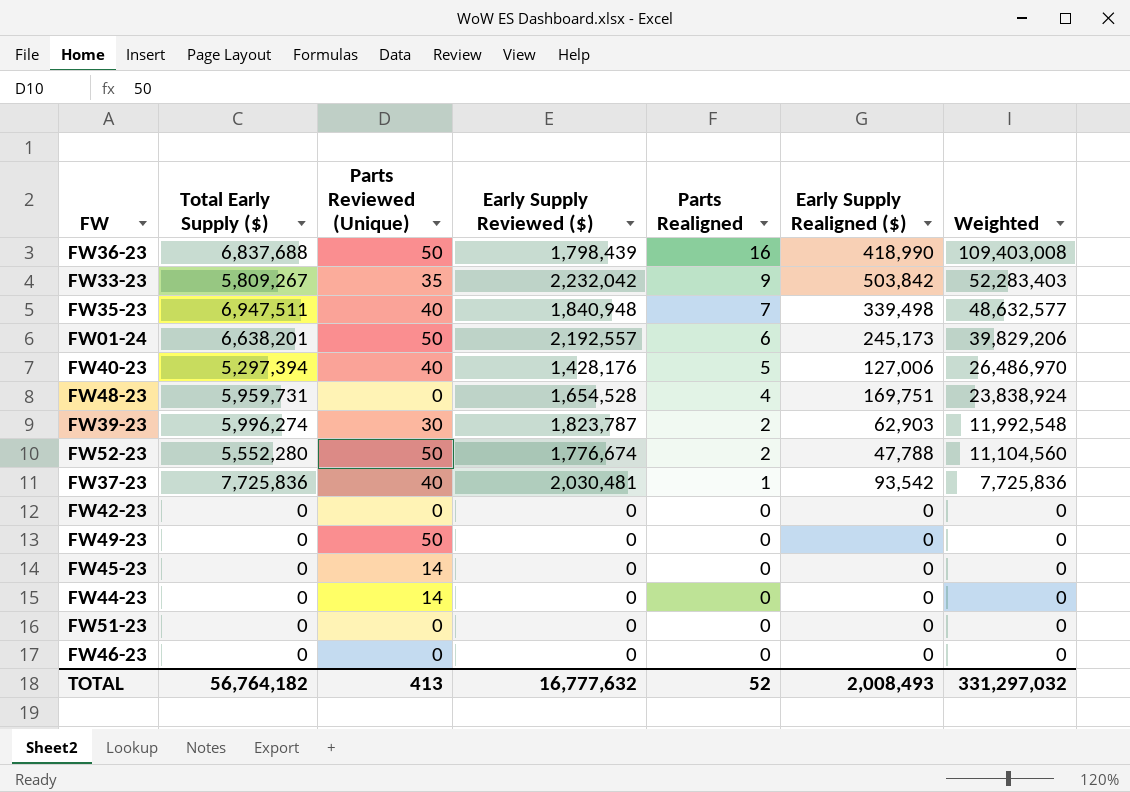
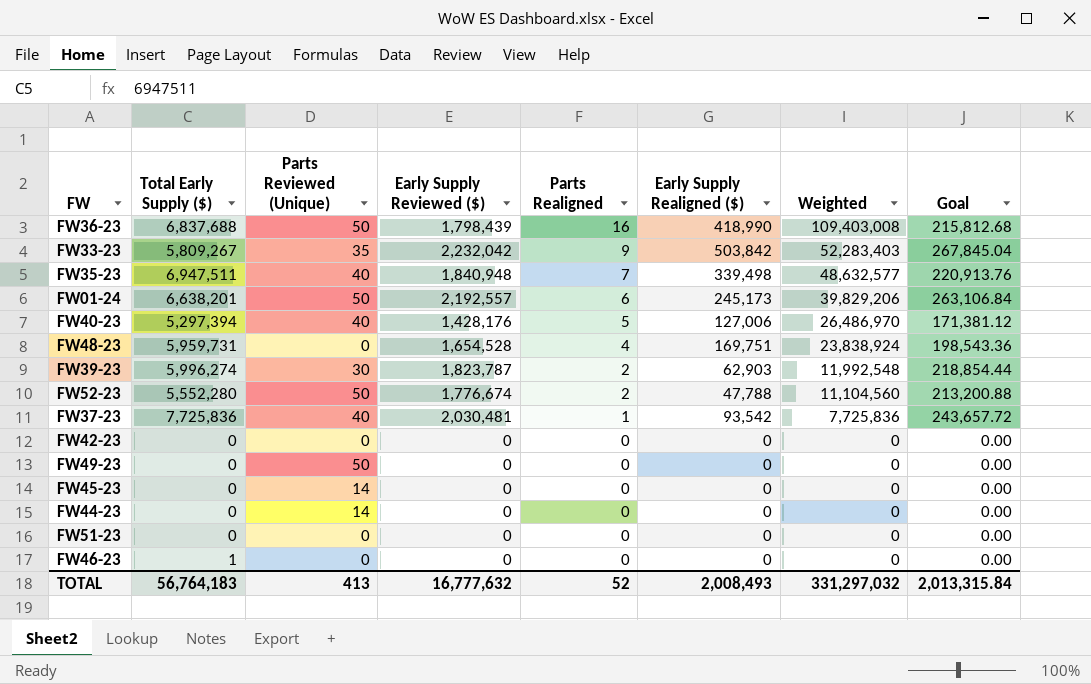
column Goal | formula: none -> [Early Supply Reviewed ($)] * 0.12
FW46-23 | Total Early Supply ($): 0 -> 1
TOTAL | Total Early Supply ($): 56,764,182 -> 56,764,183

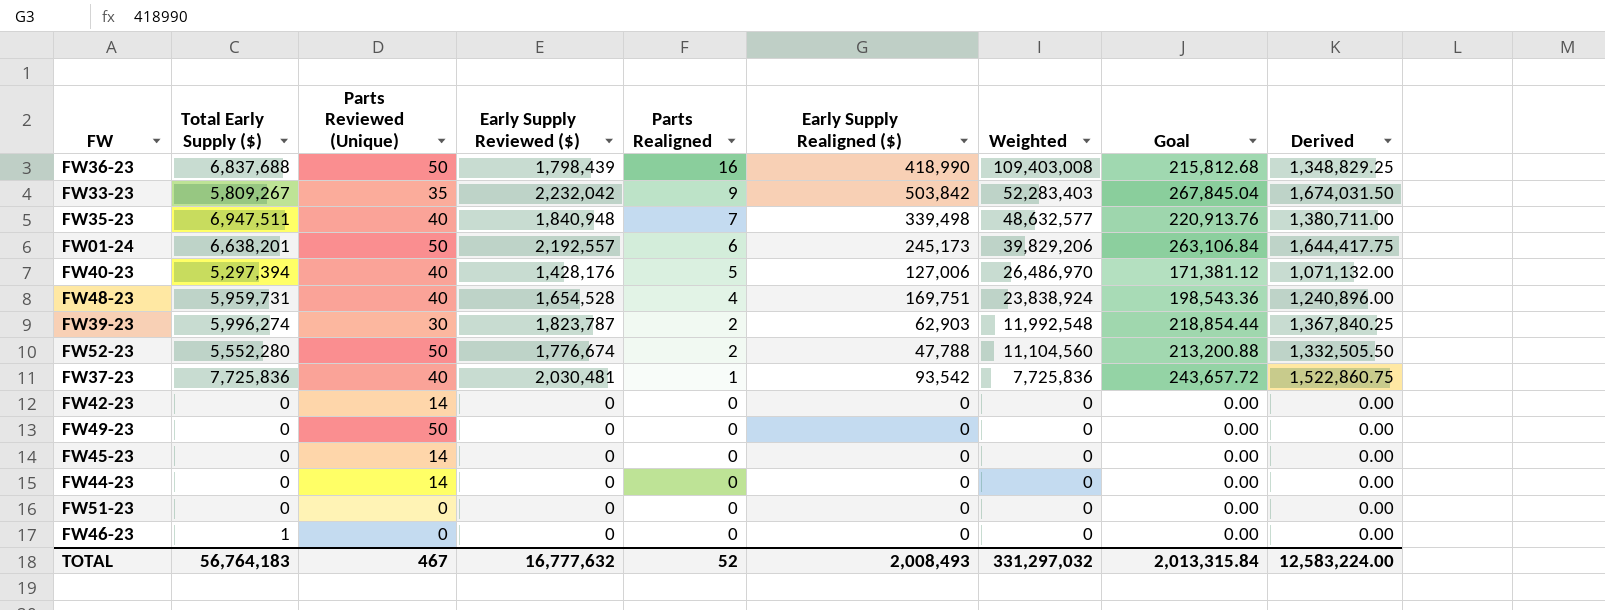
column Derived | formula: none -> [Early Supply Reviewed ($)] * 0.75
FW48-23 | Parts Reviewed (Unique): 0 -> 40
FW42-23 | Parts Reviewed (Unique): 0 -> 14
TOTAL | Parts Reviewed (Unique): 413 -> 467

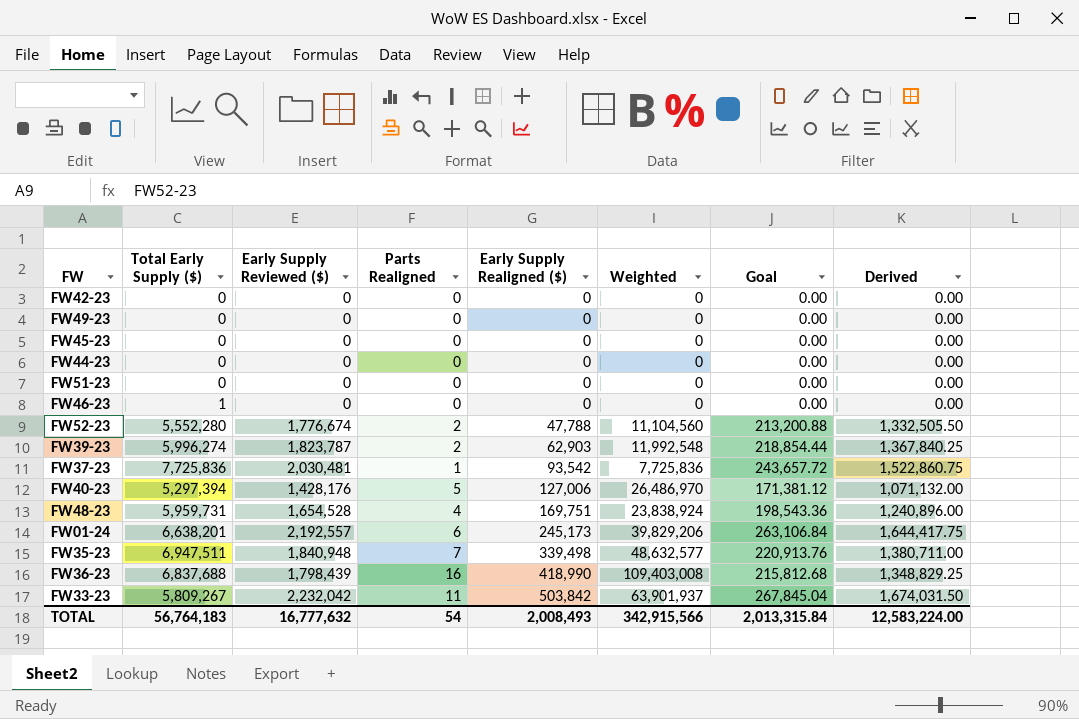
row order: Parts Realigned descending -> Early Supply Realigned ($) ascending
column Parts Reviewed (Unique) | position: 3 -> none
FW33-23 | Parts Realigned: 9 -> 11
FW33-23 | Weighted: 52,283,403 -> 63,901,937
TOTAL | Parts Realigned: 52 -> 54
TOTAL | Weighted: 331,297,032 -> 342,915,566

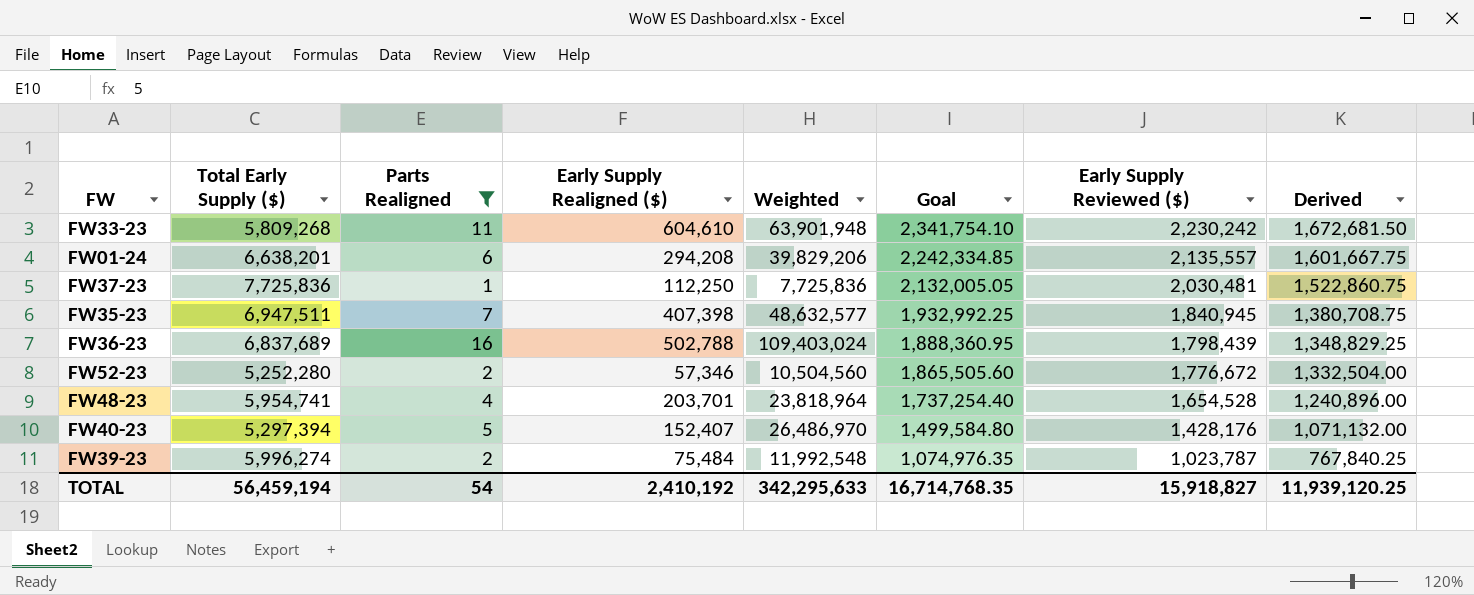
filter: none -> Parts Realigned != 0
row order: Early Supply Realigned ($) ascending -> Goal descending
column Goal | formula: [Early Supply Reviewed ($)] * 0.12 -> [Early Supply Reviewed ($)] * 1.05
column Early Supply Reviewed ($) | position: 3 -> 7
FW33-23 | Total Early Supply ($): 5,809,267 -> 5,809,268
FW33-23 | Early Supply Realigned ($): 503,842 -> 604,610
FW33-23 | Weighted: 63,901,937 -> 63,901,948
FW33-23 | Early Supply Reviewed ($): 2,232,042 -> 2,230,242
FW33-23 | Derived: 1,674,031.50 -> 1,672,681.50
FW01-24 | Early Supply Realigned ($): 245,173 -> 294,208
FW01-24 | Early Supply Reviewed ($): 2,192,557 -> 2,135,557
FW01-24 | Derived: 1,644,417.75 -> 1,601,667.75
FW37-23 | Early Supply Realigned ($): 93,542 -> 112,250
FW35-23 | Early Supply Realigned ($): 339,498 -> 407,398
FW35-23 | Early Supply Reviewed ($): 1,840,948 -> 1,840,945
FW35-23 | Derived: 1,380,711.00 -> 1,380,708.75
FW36-23 | Total Early Supply ($): 6,837,688 -> 6,837,689
FW36-23 | Early Supply Realigned ($): 418,990 -> 502,788
FW36-23 | Weighted: 109,403,008 -> 109,403,024
FW52-23 | Total Early Supply ($): 5,552,280 -> 5,252,280
FW52-23 | Early Supply Realigned ($): 47,788 -> 57,346
FW52-23 | Weighted: 11,104,560 -> 10,504,560
FW52-23 | Early Supply Reviewed ($): 1,776,674 -> 1,776,672
FW52-23 | Derived: 1,332,505.50 -> 1,332,504.00
FW48-23 | Total Early Supply ($): 5,959,731 -> 5,954,741
FW48-23 | Early Supply Realigned ($): 169,751 -> 203,701
FW48-23 | Weighted: 23,838,924 -> 23,818,964
FW40-23 | Early Supply Realigned ($): 127,006 -> 152,407
FW39-23 | Early Supply Realigned ($): 62,903 -> 75,484
FW39-23 | Early Supply Reviewed ($): 1,823,787 -> 1,023,787
FW39-23 | Derived: 1,367,840.25 -> 767,840.25
TOTAL | Total Early Supply ($): 56,764,183 -> 56,459,194
TOTAL | Early Supply Realigned ($): 2,008,493 -> 2,410,192
TOTAL | Weighted: 342,915,566 -> 342,295,633
TOTAL | Goal: 2,013,315.84 -> 16,714,768.35
TOTAL | Early Supply Reviewed ($): 16,777,632 -> 15,918,827
TOTAL | Derived: 12,583,224.00 -> 11,939,120.25

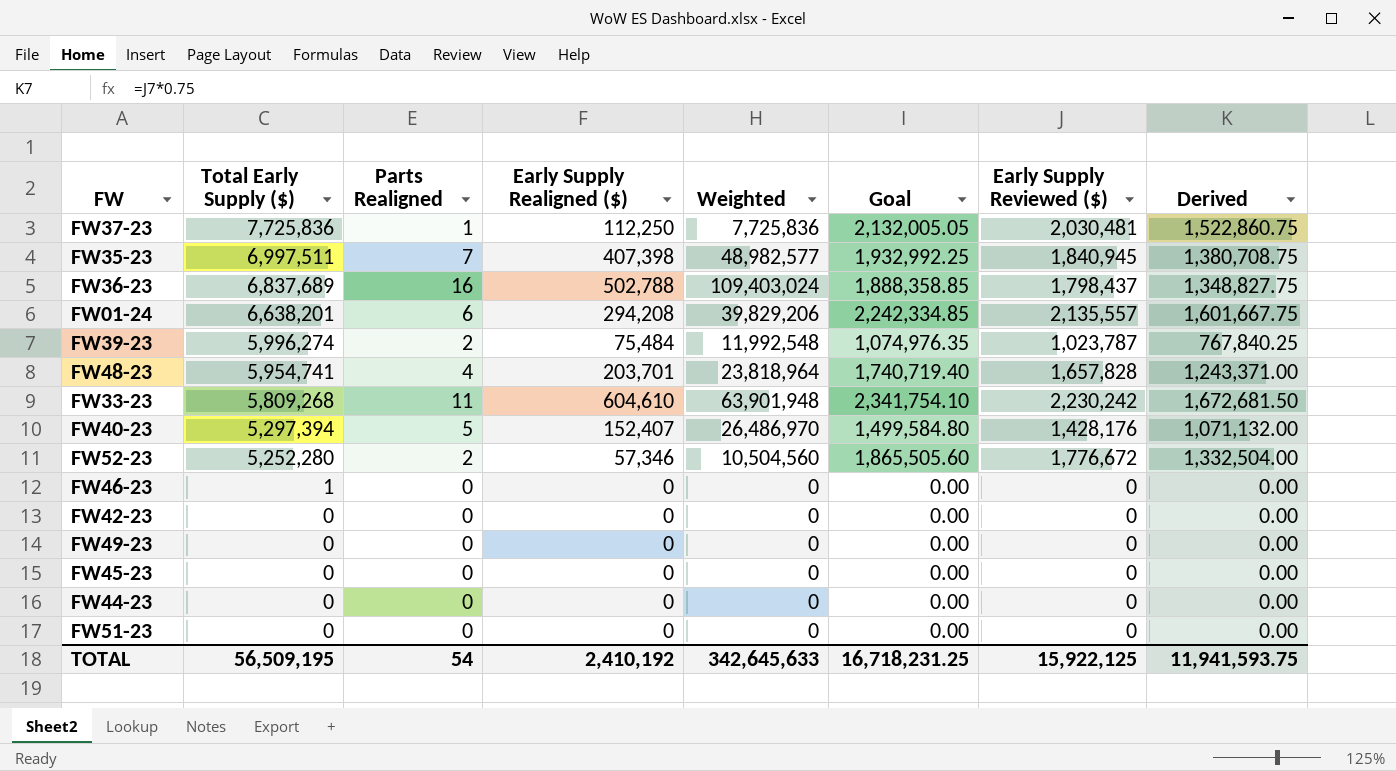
filter: Parts Realigned != 0 -> none
row order: Goal descending -> Total Early Supply ($) descending
FW35-23 | Total Early Supply ($): 6,947,511 -> 6,997,511
FW35-23 | Weighted: 48,632,577 -> 48,982,577
FW36-23 | Goal: 1,888,360.95 -> 1,888,358.85
FW36-23 | Early Supply Reviewed ($): 1,798,439 -> 1,798,437
FW36-23 | Derived: 1,348,829.25 -> 1,348,827.75
FW48-23 | Goal: 1,737,254.40 -> 1,740,719.40
FW48-23 | Early Supply Reviewed ($): 1,654,528 -> 1,657,828
FW48-23 | Derived: 1,240,896.00 -> 1,243,371.00
TOTAL | Total Early Supply ($): 56,459,194 -> 56,509,195
TOTAL | Weighted: 342,295,633 -> 342,645,633
TOTAL | Goal: 16,714,768.35 -> 16,718,231.25
TOTAL | Early Supply Reviewed ($): 15,918,827 -> 15,922,125
TOTAL | Derived: 11,939,120.25 -> 11,941,593.75

